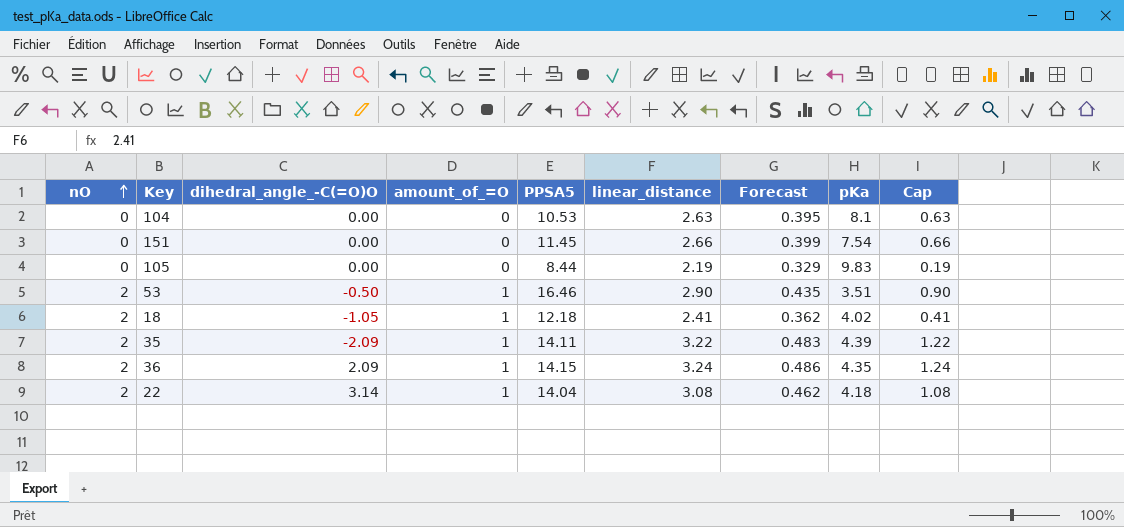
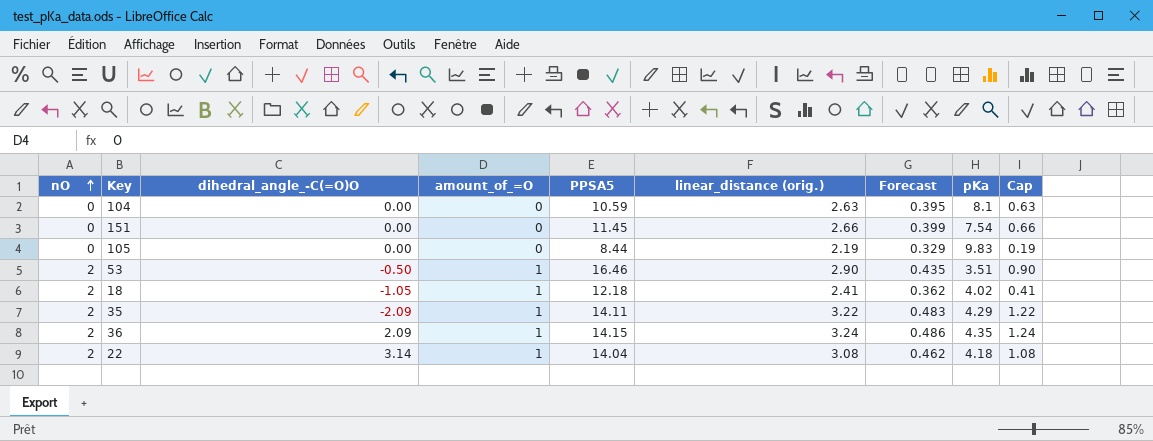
column name: linear_distance -> linear_distance (orig.)
104 | PPSA5: 10.53 -> 10.59
35 | pKa: 4.39 -> 4.29

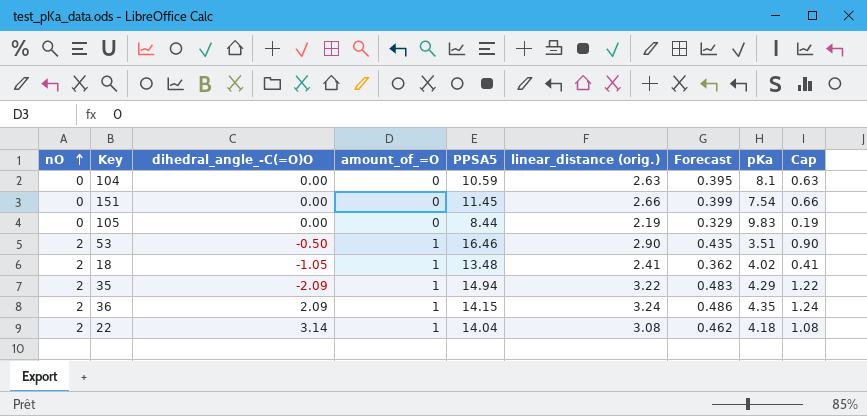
18 | PPSA5: 12.18 -> 13.48
35 | PPSA5: 14.11 -> 14.94

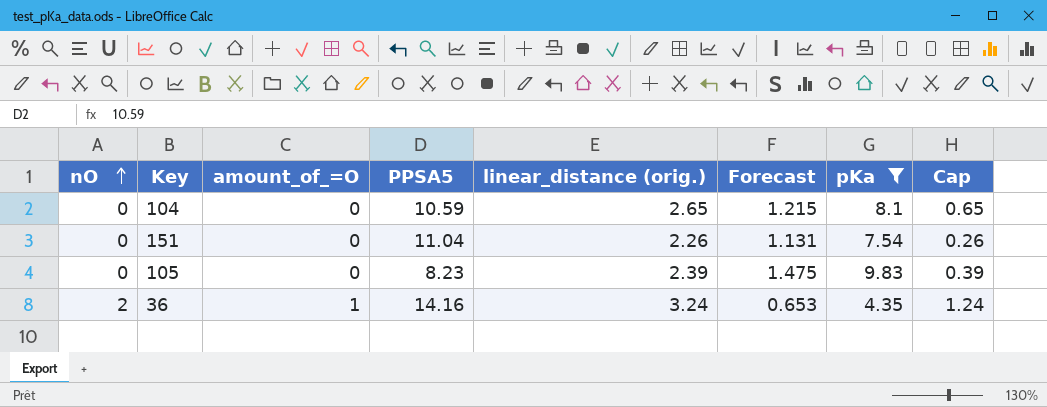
filter: none -> pKa >= 4.35
column dihedral_angle_-C(=O)O | position: 3 -> none
column Forecast | formula: [linear_distance (orig.)] * 0.15 -> [pKa] * 0.15
104 | linear_distance (orig.): 2.63 -> 2.65
104 | Cap: 0.63 -> 0.65
151 | PPSA5: 11.45 -> 11.04
151 | linear_distance (orig.): 2.66 -> 2.26
151 | Cap: 0.66 -> 0.26
105 | PPSA5: 8.44 -> 8.23
105 | linear_distance (orig.): 2.19 -> 2.39
105 | Cap: 0.19 -> 0.39
36 | PPSA5: 14.15 -> 14.16

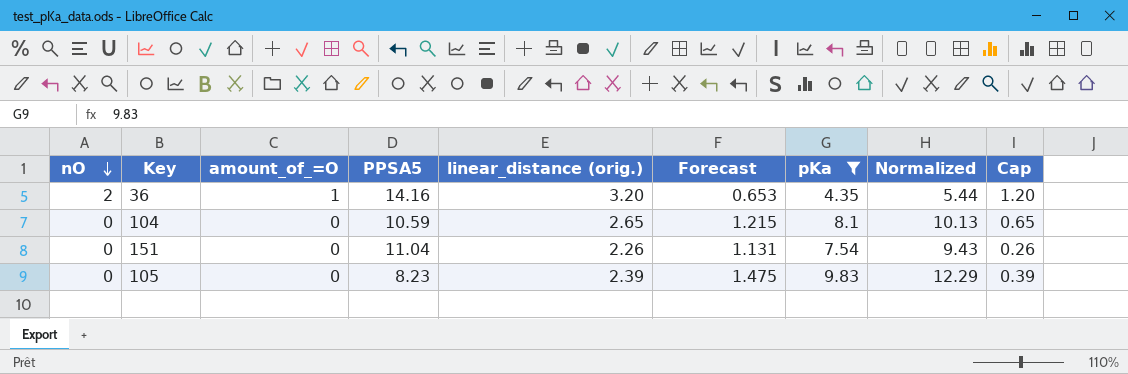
row order: nO ascending -> nO descending
column Normalized | formula: none -> [pKa] * 1.25
36 | linear_distance (orig.): 3.24 -> 3.20
36 | Cap: 1.24 -> 1.20

